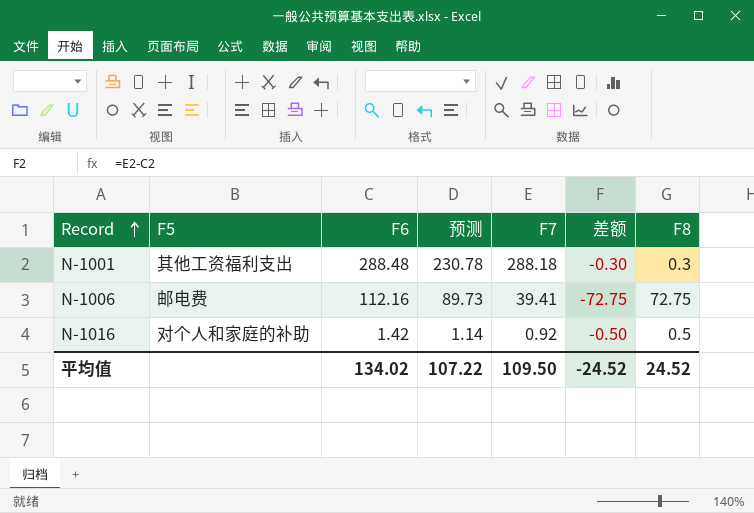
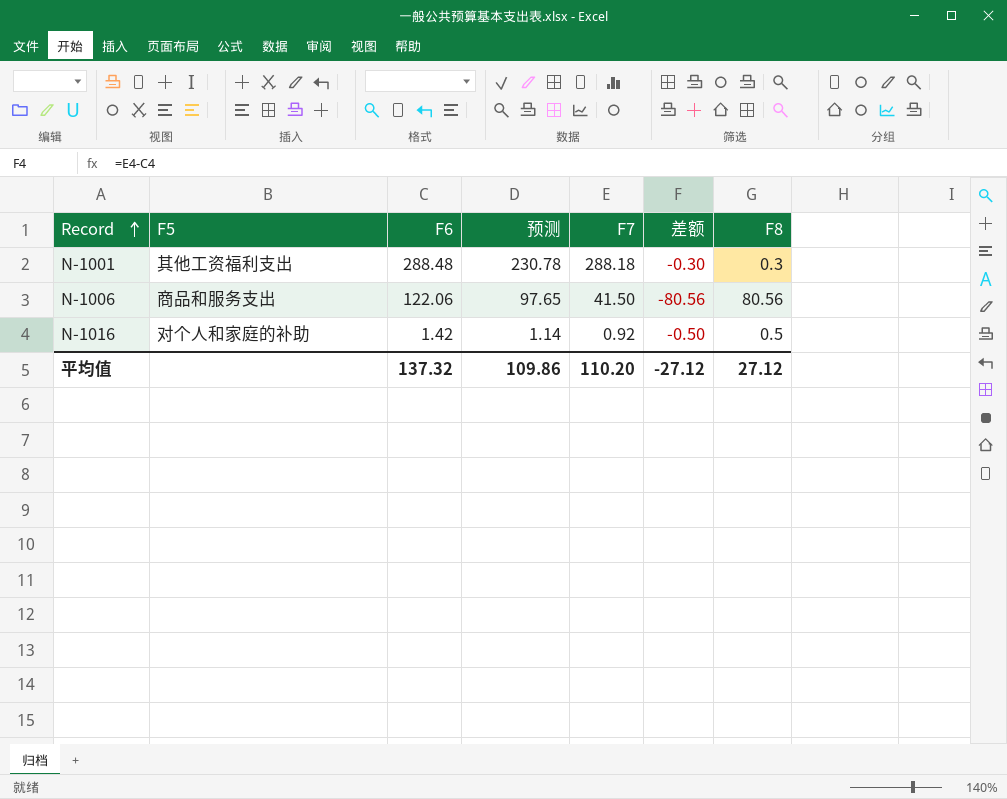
N-1006 | F5: 邮电费 -> 商品和服务支出
N-1006 | F6: 112.16 -> 122.06
N-1006 | 预测: 89.73 -> 97.65
N-1006 | F7: 39.41 -> 41.50
N-1006 | 差额: -72.75 -> -80.56
N-1006 | F8: 72.75 -> 80.56
平均值 | F6: 134.02 -> 137.32
平均值 | 预测: 107.22 -> 109.86
平均值 | F7: 109.50 -> 110.20
平均值 | 差额: -24.52 -> -27.12
平均值 | F8: 24.52 -> 27.12

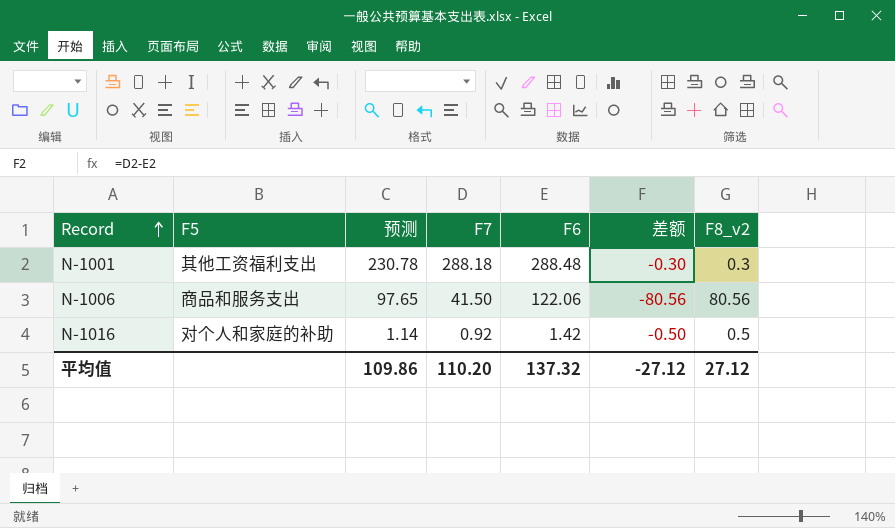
column F6 | position: 3 -> 5
column name: F8 -> F8_v2

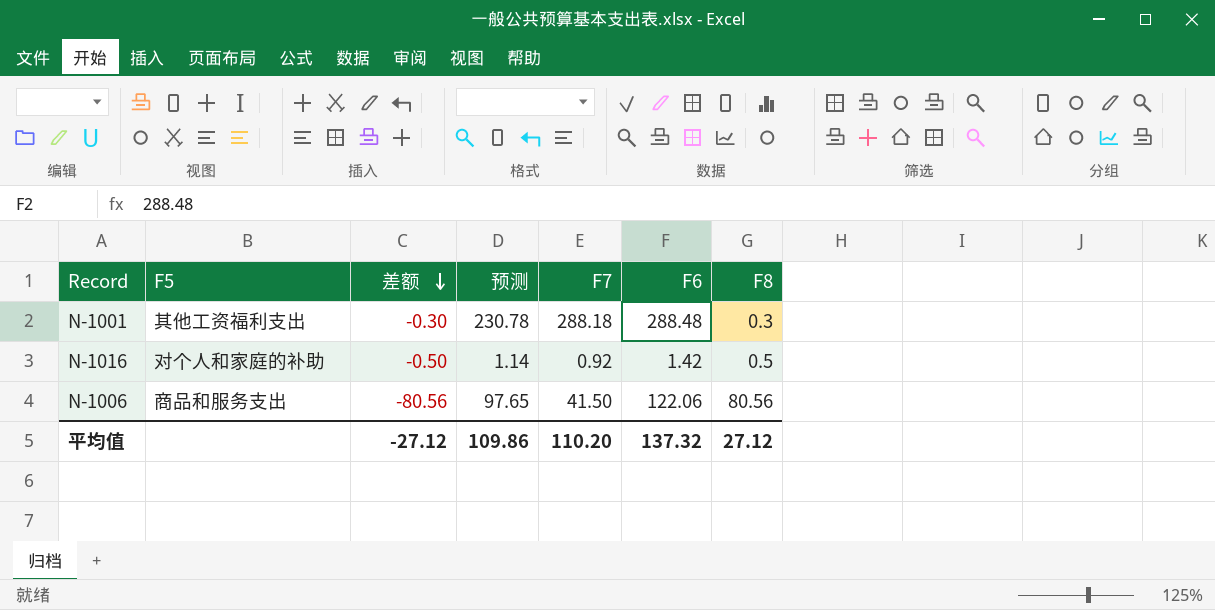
row order: Record ascending -> 差额 descending
column 差额 | position: 6 -> 3
column name: F8_v2 -> F8

